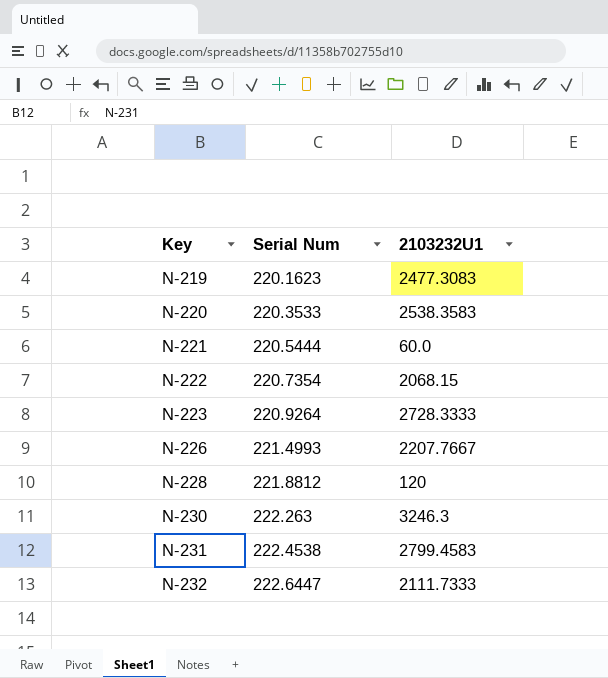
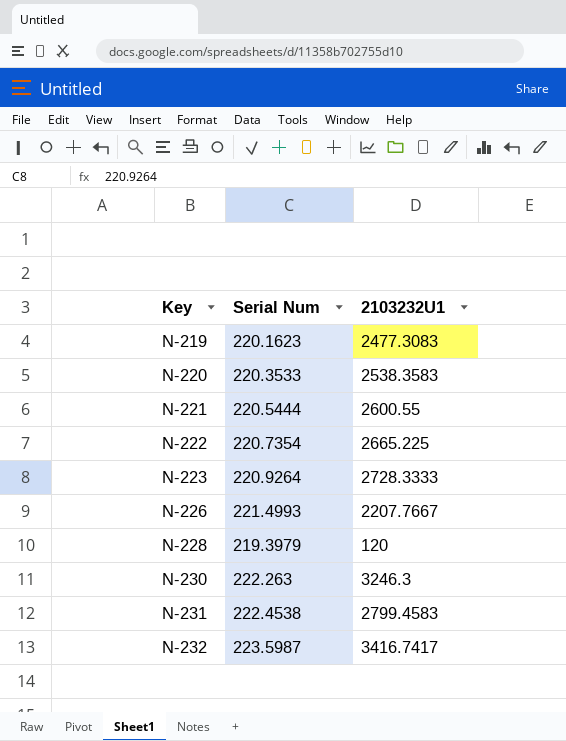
N-221 | 2103232U1: 60.0 -> 2600.55
N-222 | 2103232U1: 2068.15 -> 2665.225
N-228 | Serial Num: 221.8812 -> 219.3979
N-232 | Serial Num: 222.6447 -> 223.5987
N-232 | 2103232U1: 2111.7333 -> 3416.7417

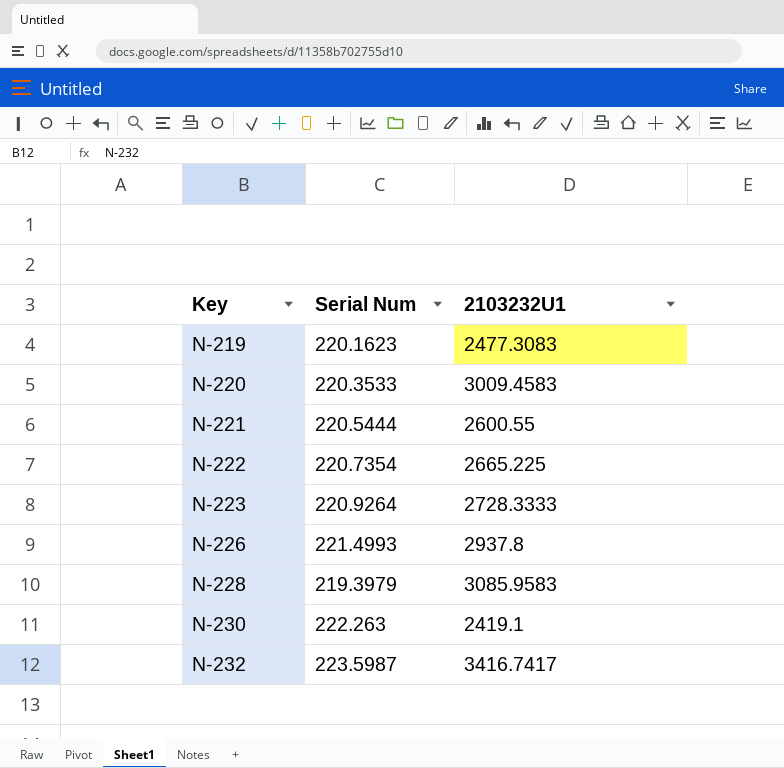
row N-231: 222.4538 | 2799.4583 -> none
N-220 | 2103232U1: 2538.3583 -> 3009.4583
N-226 | 2103232U1: 2207.7667 -> 2937.8
N-228 | 2103232U1: 120 -> 3085.9583
N-230 | 2103232U1: 3246.3 -> 2419.1

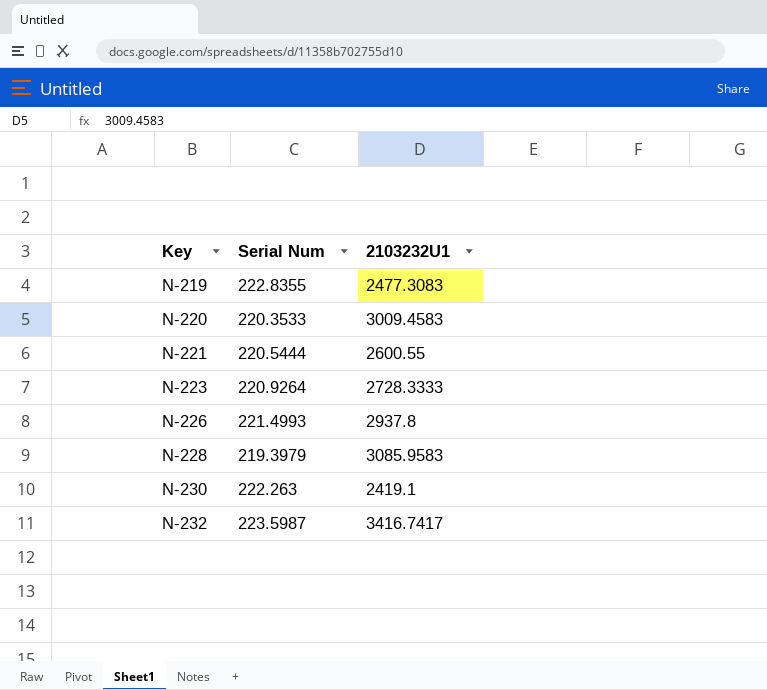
row N-222: 220.7354 | 2665.225 -> none
N-219 | Serial Num: 220.1623 -> 222.8355

